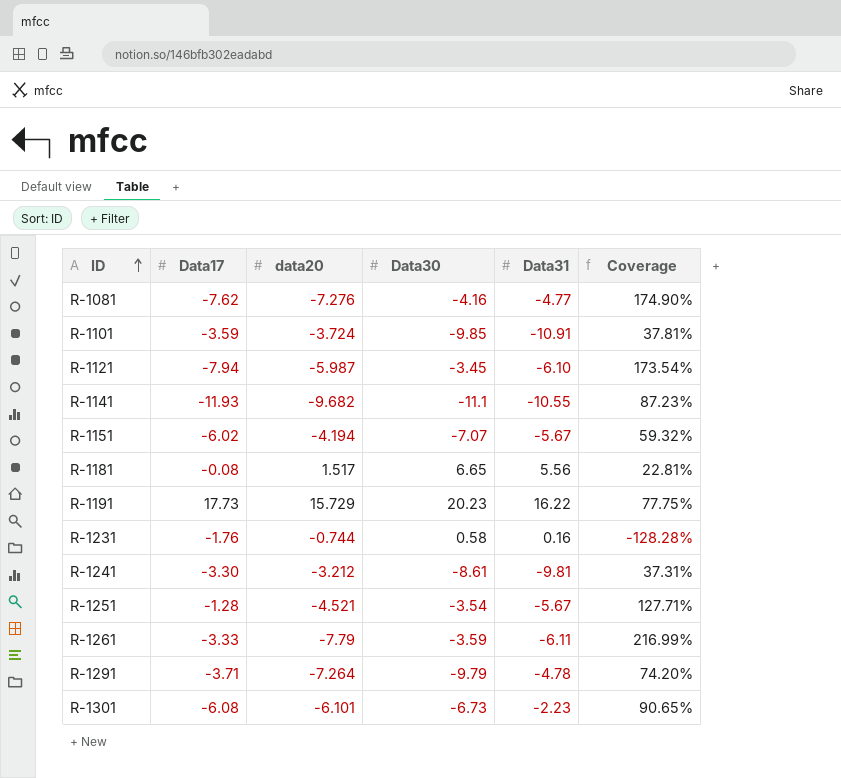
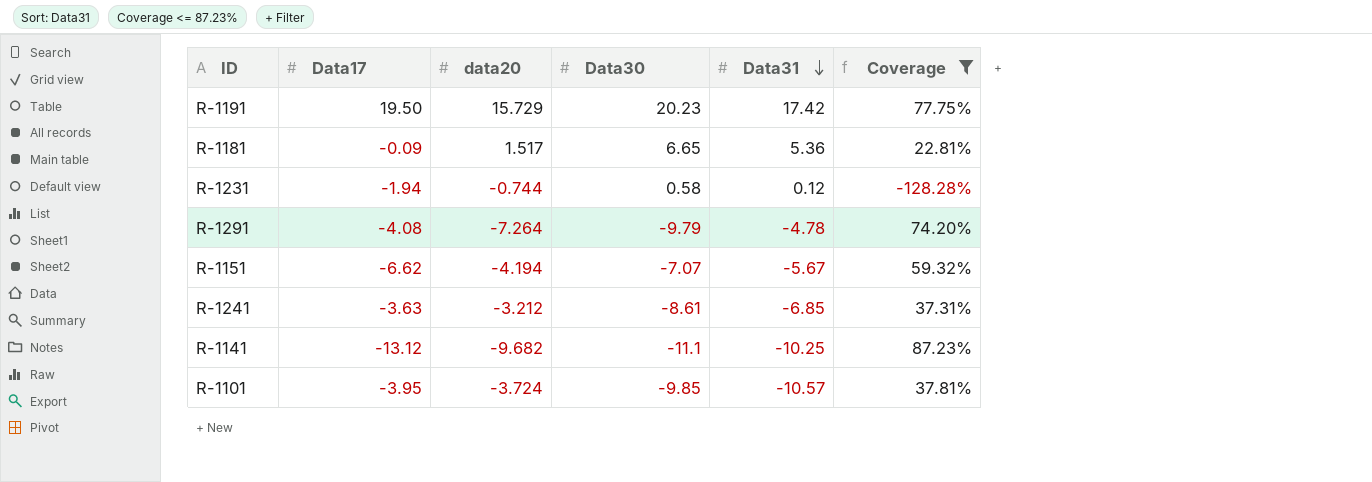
filter: none -> Coverage <= 87.23%
row order: ID ascending -> Data31 descending
R-1191 | Data17: 17.73 -> 19.50
R-1191 | Data31: 16.22 -> 17.42
R-1181 | Data17: -0.08 -> -0.09
R-1181 | Data31: 5.56 -> 5.36
R-1231 | Data17: -1.76 -> -1.94
R-1231 | Data31: 0.16 -> 0.12
R-1291 | Data17: -3.71 -> -4.08
R-1151 | Data17: -6.02 -> -6.62
R-1241 | Data17: -3.30 -> -3.63
R-1241 | Data31: -9.81 -> -6.85
R-1141 | Data17: -11.93 -> -13.12
R-1141 | Data31: -10.55 -> -10.25
R-1101 | Data17: -3.59 -> -3.95
R-1101 | Data31: -10.91 -> -10.57

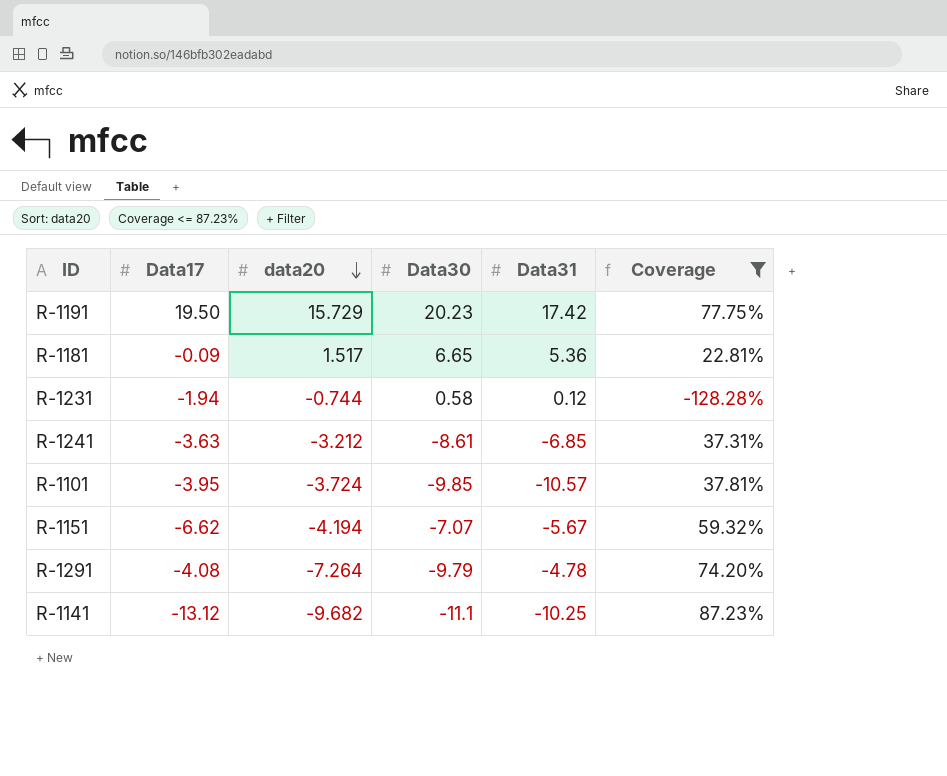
row order: Data31 descending -> data20 descending

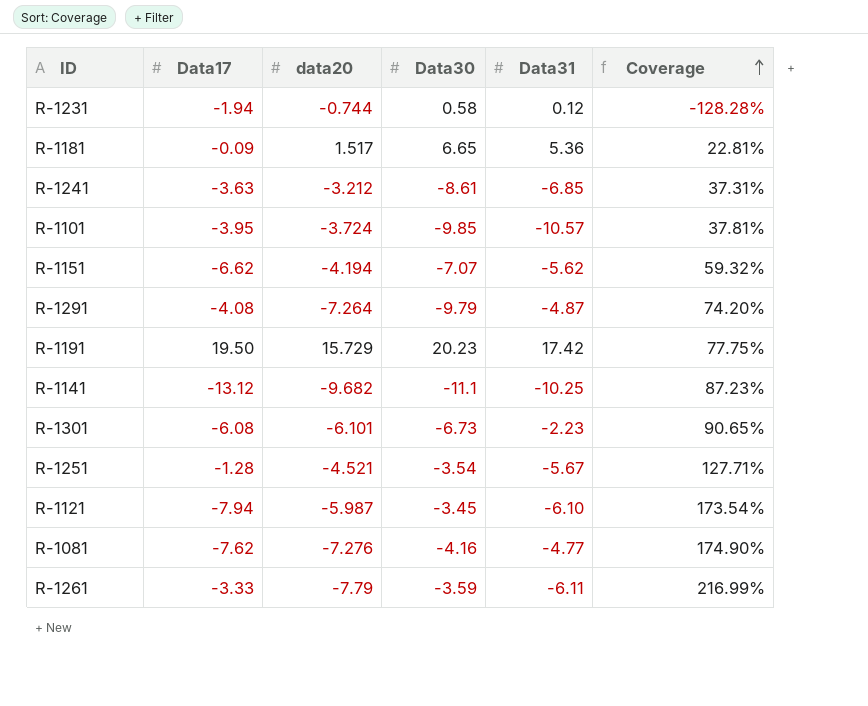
filter: Coverage <= 87.23% -> none
row order: data20 descending -> Coverage ascending
R-1151 | Data31: -5.67 -> -5.62
R-1291 | Data31: -4.78 -> -4.87

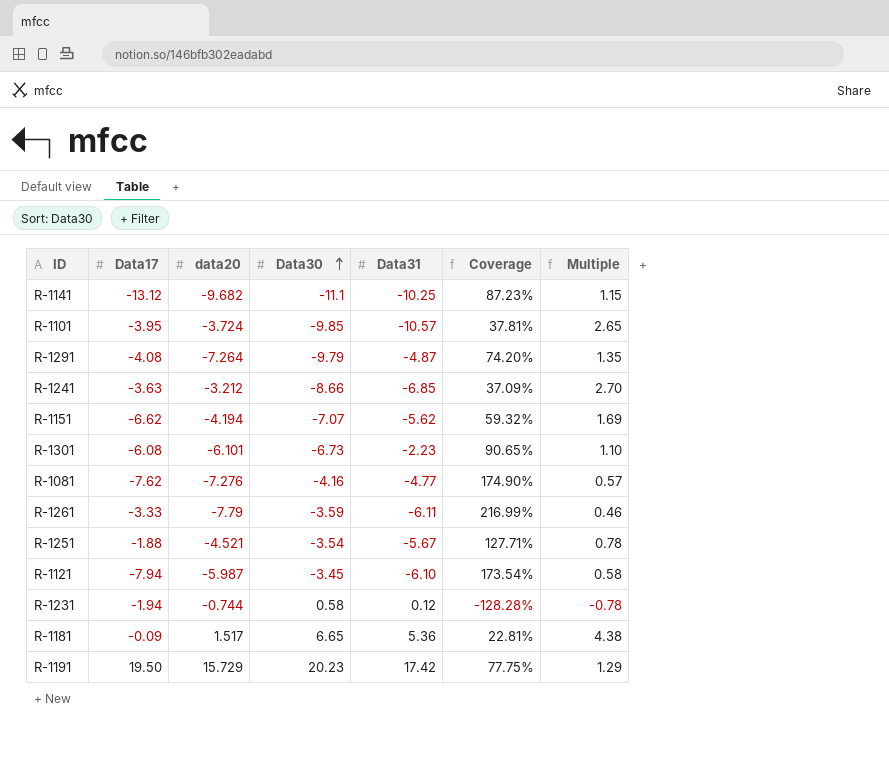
row order: Coverage ascending -> Data30 ascending
column Multiple | formula: none -> [Data30] / [data20]
R-1241 | Data30: -8.61 -> -8.66
R-1241 | Coverage: 37.31% -> 37.09%
R-1251 | Data17: -1.28 -> -1.88

